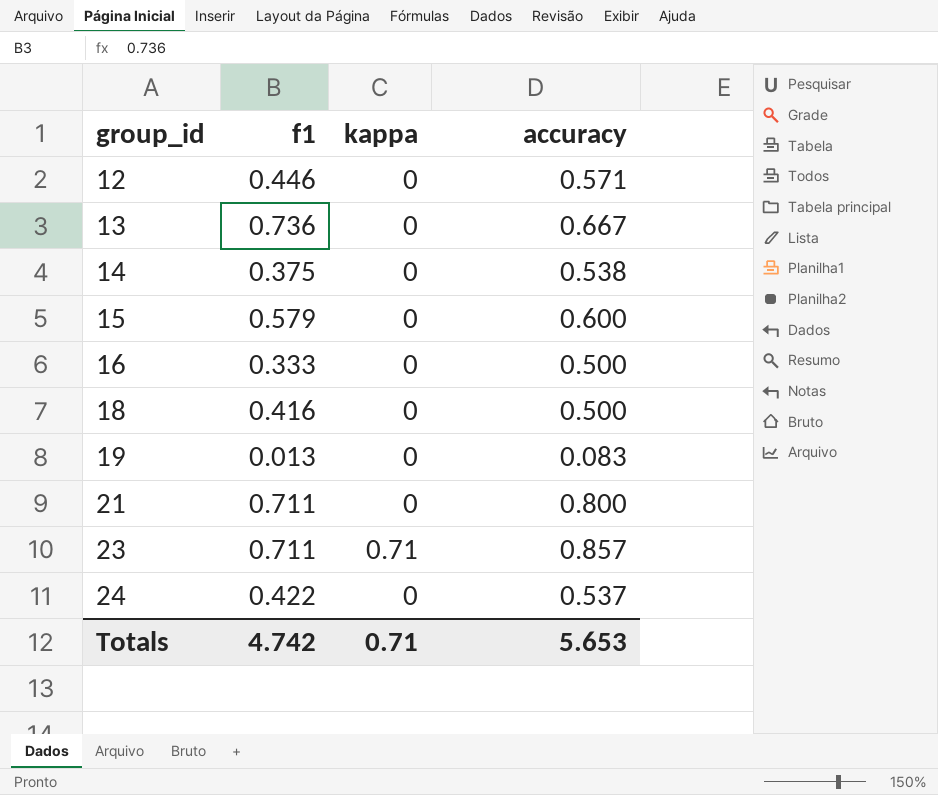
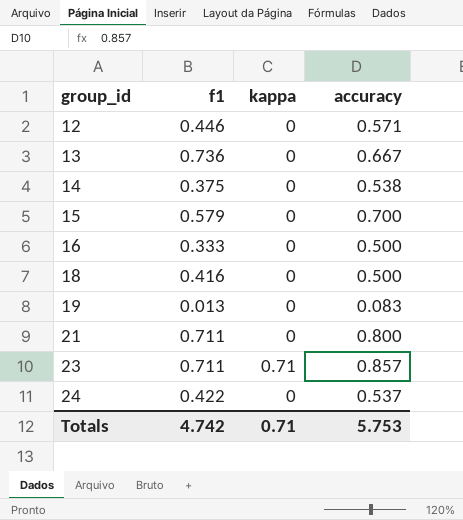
15 | accuracy: 0.600 -> 0.700
Totals | accuracy: 5.653 -> 5.753

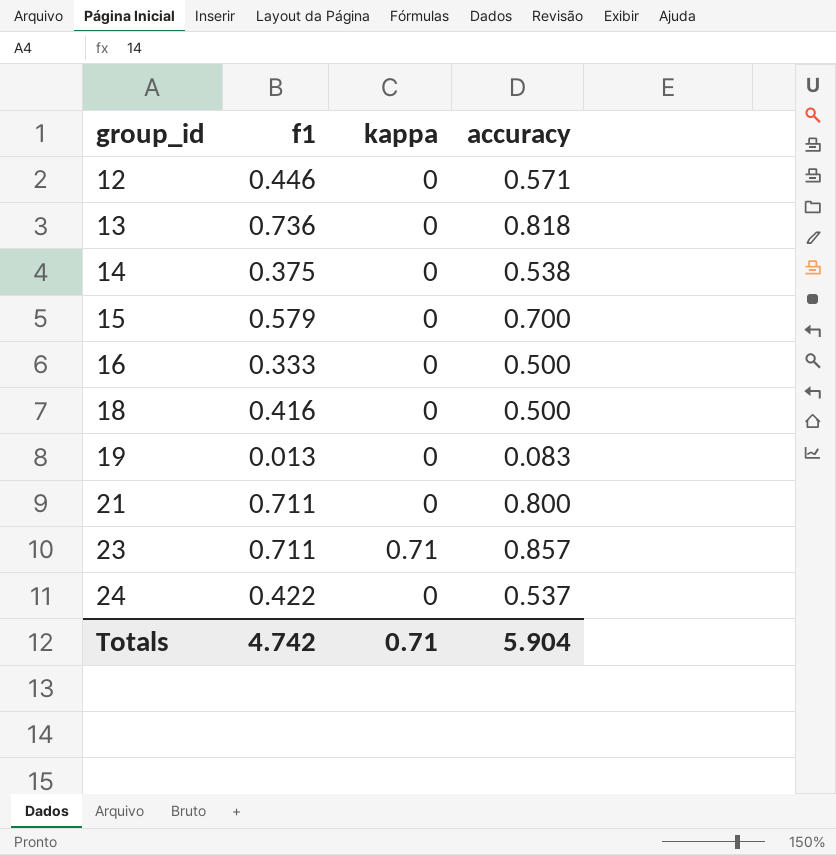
13 | accuracy: 0.667 -> 0.818
Totals | accuracy: 5.753 -> 5.904

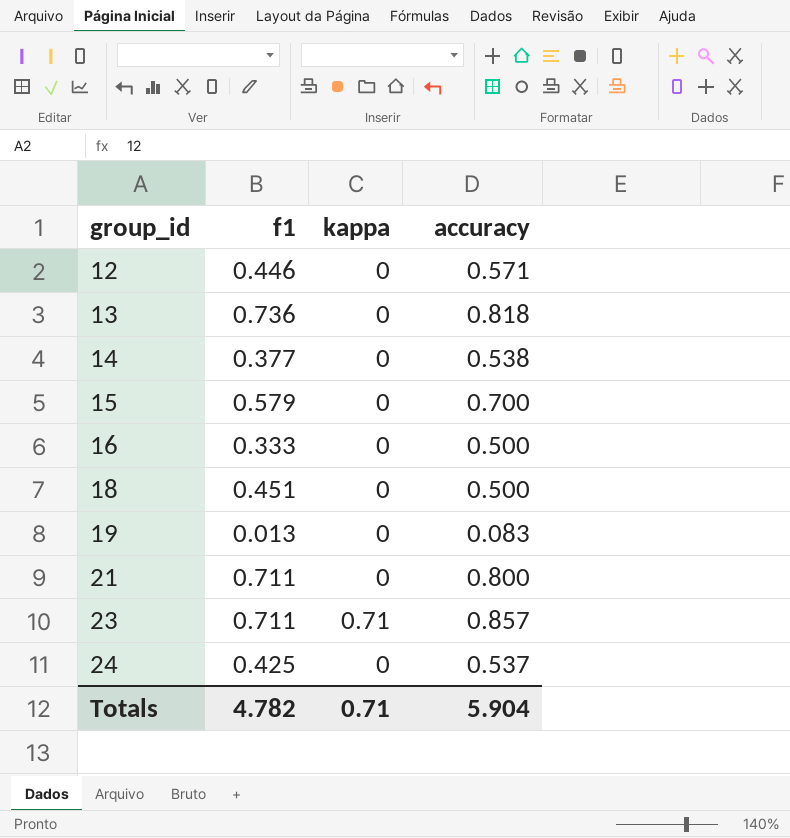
14 | f1: 0.375 -> 0.377
18 | f1: 0.416 -> 0.451
24 | f1: 0.422 -> 0.425
Totals | f1: 4.742 -> 4.782

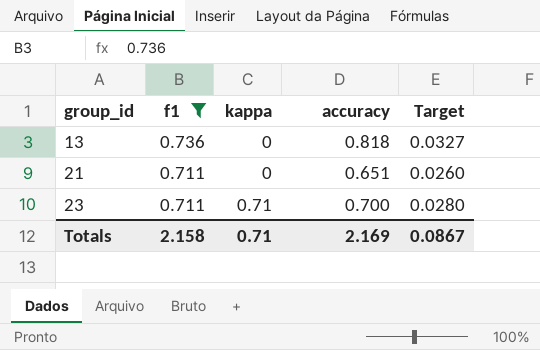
filter: none -> f1 >= 0.711
column Target | formula: none -> [accuracy] * 0.04
21 | accuracy: 0.800 -> 0.651
23 | accuracy: 0.857 -> 0.700
Totals | f1: 4.782 -> 2.158
Totals | accuracy: 5.904 -> 2.169

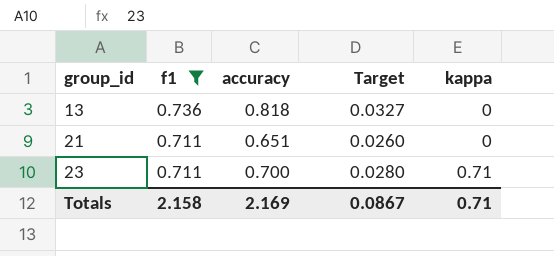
column kappa | position: 3 -> 5

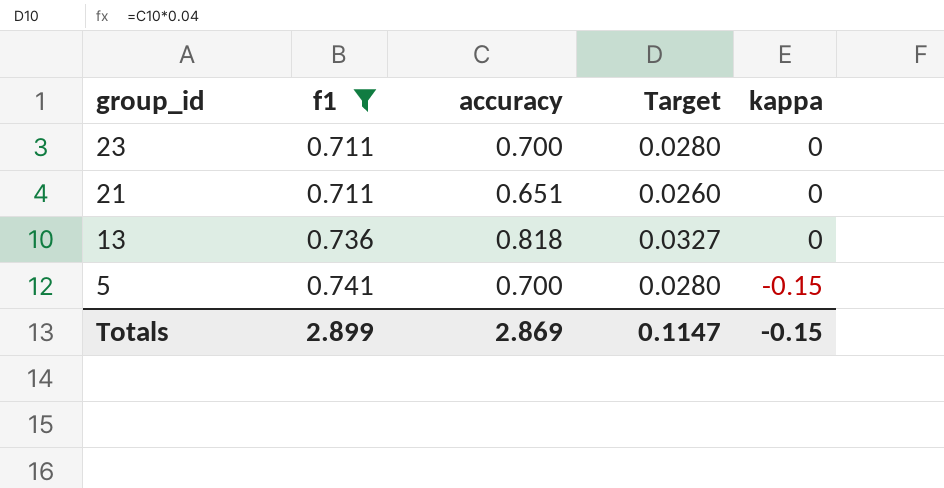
row order: group_id ascending -> group_id descending
23 | kappa: 0.71 -> 0
row 5: none -> 0.741 | 0.700 | 0.0280 | -0.15
Totals | f1: 2.158 -> 2.899
Totals | accuracy: 2.169 -> 2.869
Totals | Target: 0.0867 -> 0.1147
Totals | kappa: 0.71 -> -0.15

